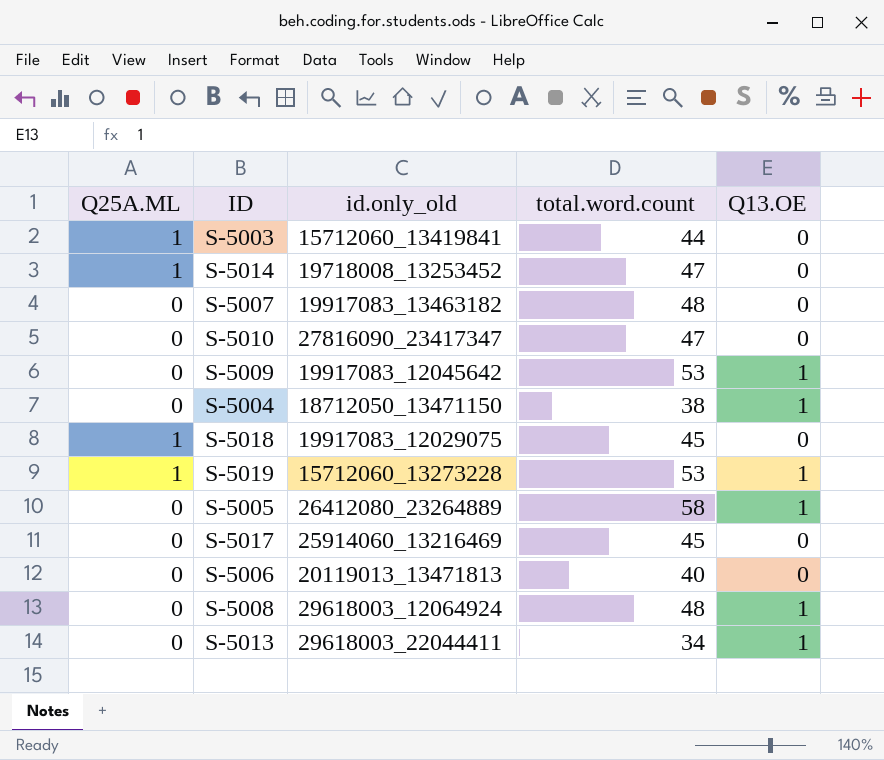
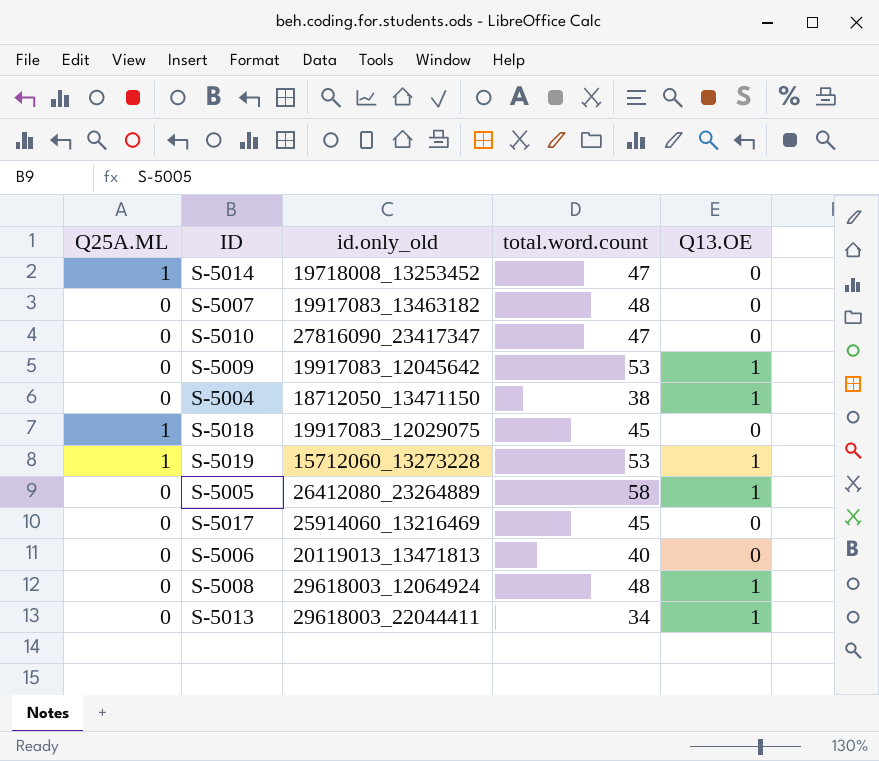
row S-5003: 1 | 15712060_13419841 | 44 | 0 -> none

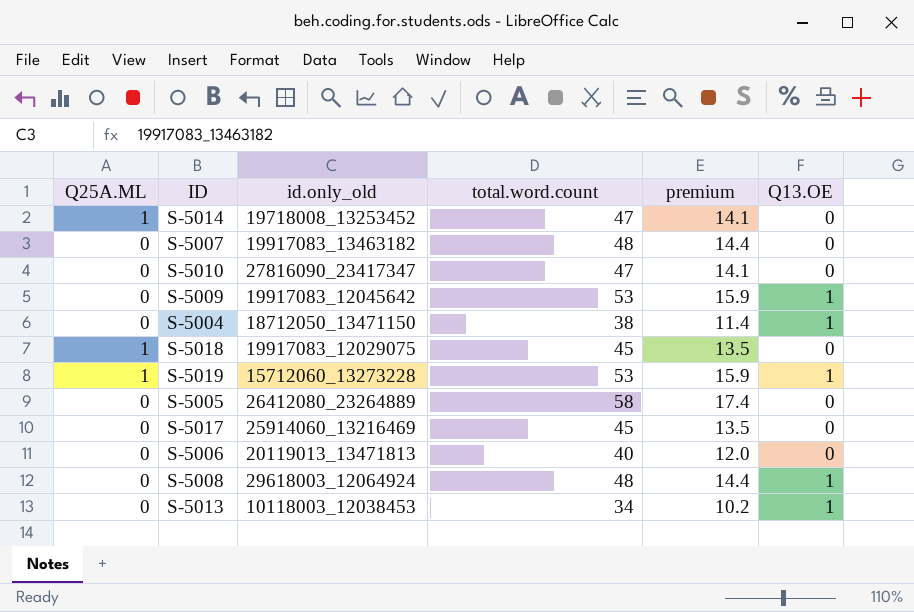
column premium | formula: none -> [total.word.count] * 0.3
S-5005 | Q13.OE: 1 -> 0
S-5013 | id.only_old: 29618003_22044411 -> 10118003_12038453

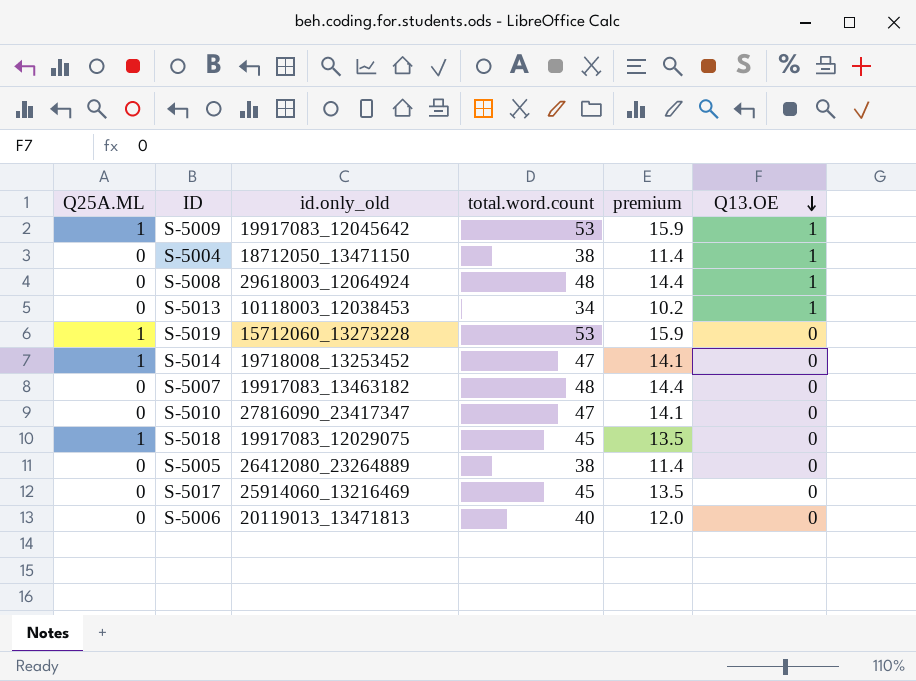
row order: none -> Q13.OE descending
S-5009 | Q25A.ML: 0 -> 1
S-5019 | Q13.OE: 1 -> 0
S-5005 | total.word.count: 58 -> 38
S-5005 | premium: 17.4 -> 11.4

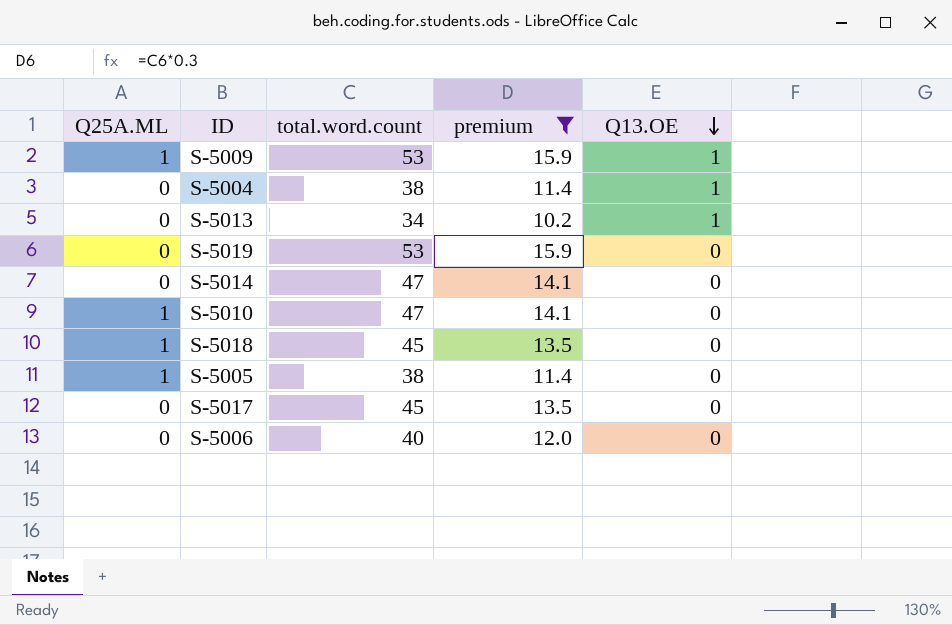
filter: none -> premium != 14.4
column id.only_old | position: 3 -> none
S-5019 | Q25A.ML: 1 -> 0
S-5014 | Q25A.ML: 1 -> 0
S-5010 | Q25A.ML: 0 -> 1
S-5005 | Q25A.ML: 0 -> 1

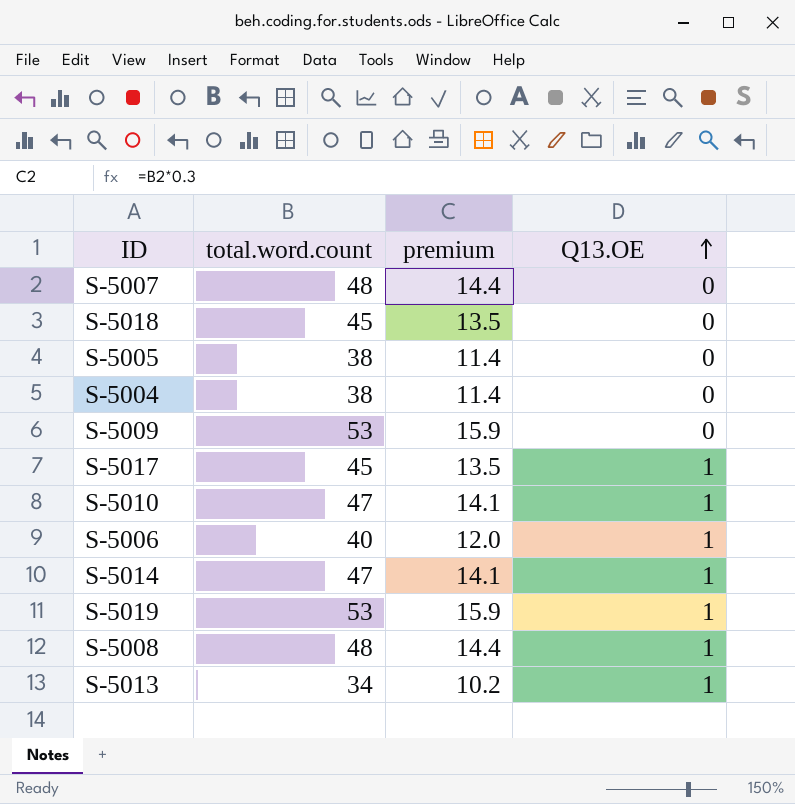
filter: premium != 14.4 -> none
row order: Q13.OE descending -> Q13.OE ascending
column Q25A.ML | position: 1 -> none
S-5004 | Q13.OE: 1 -> 0
S-5009 | Q13.OE: 1 -> 0
S-5017 | Q13.OE: 0 -> 1
S-5010 | Q13.OE: 0 -> 1
S-5006 | Q13.OE: 0 -> 1
S-5014 | Q13.OE: 0 -> 1
S-5019 | Q13.OE: 0 -> 1

